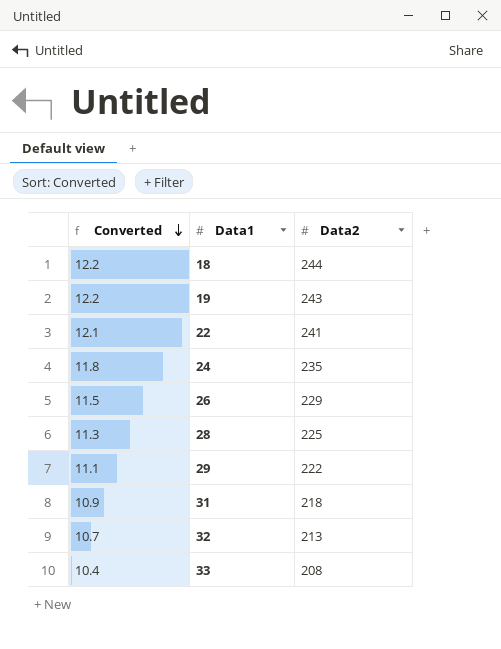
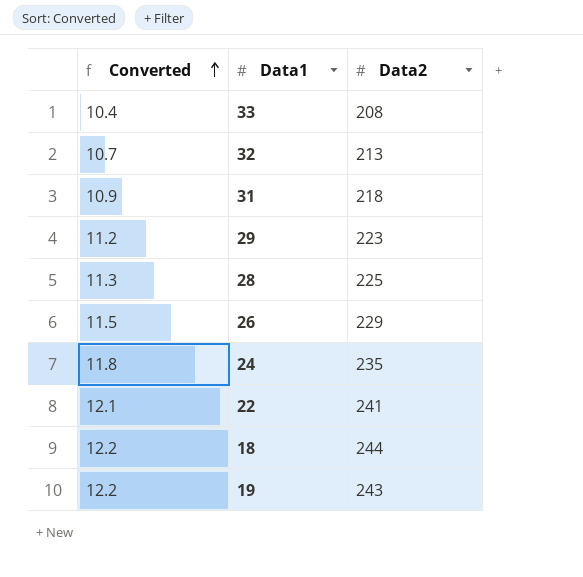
row order: Converted descending -> Converted ascending
29 | Converted: 11.1 -> 11.2
29 | Data2: 222 -> 223

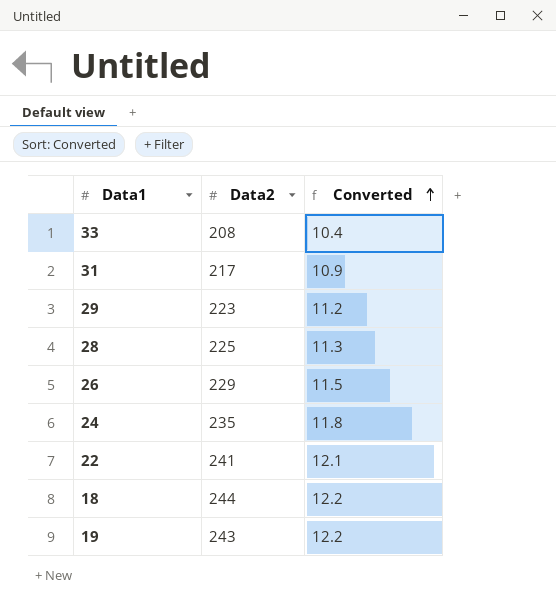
column Converted | position: 1 -> 3
row 32: 10.7 | 213 -> none
31 | Data2: 218 -> 217

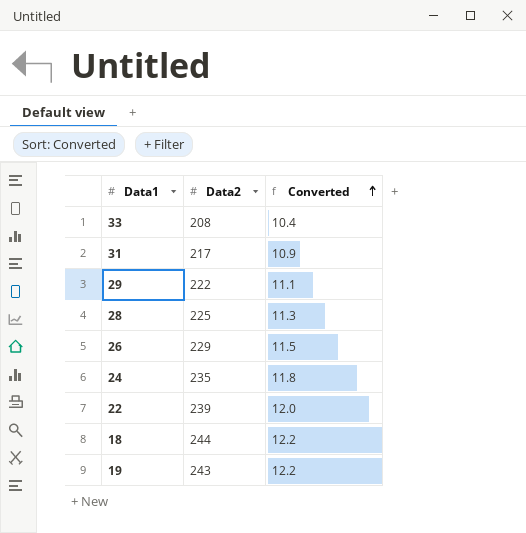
29 | Data2: 223 -> 222
29 | Converted: 11.2 -> 11.1
22 | Data2: 241 -> 239
22 | Converted: 12.1 -> 12.0

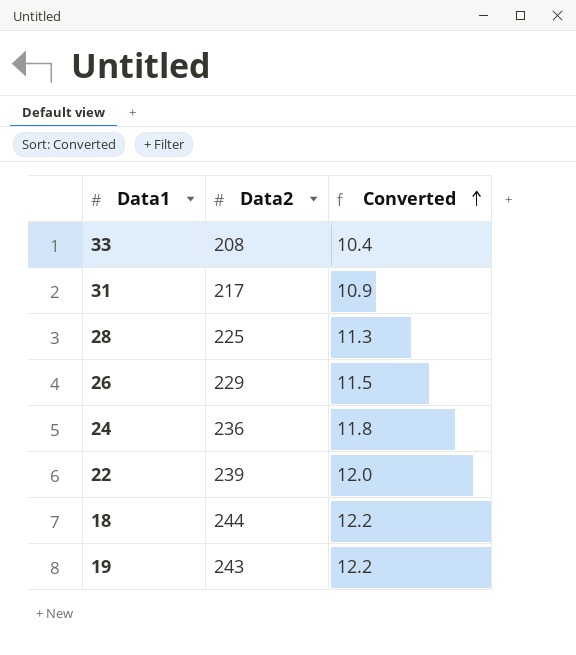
row 29: 222 | 11.1 -> none
24 | Data2: 235 -> 236

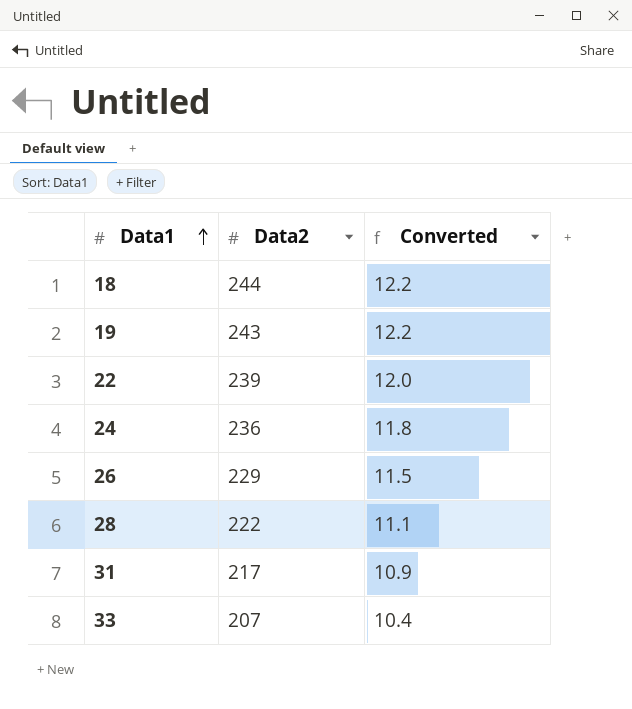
row order: Converted ascending -> Data1 ascending
28 | Data2: 225 -> 222
28 | Converted: 11.3 -> 11.1
33 | Data2: 208 -> 207

